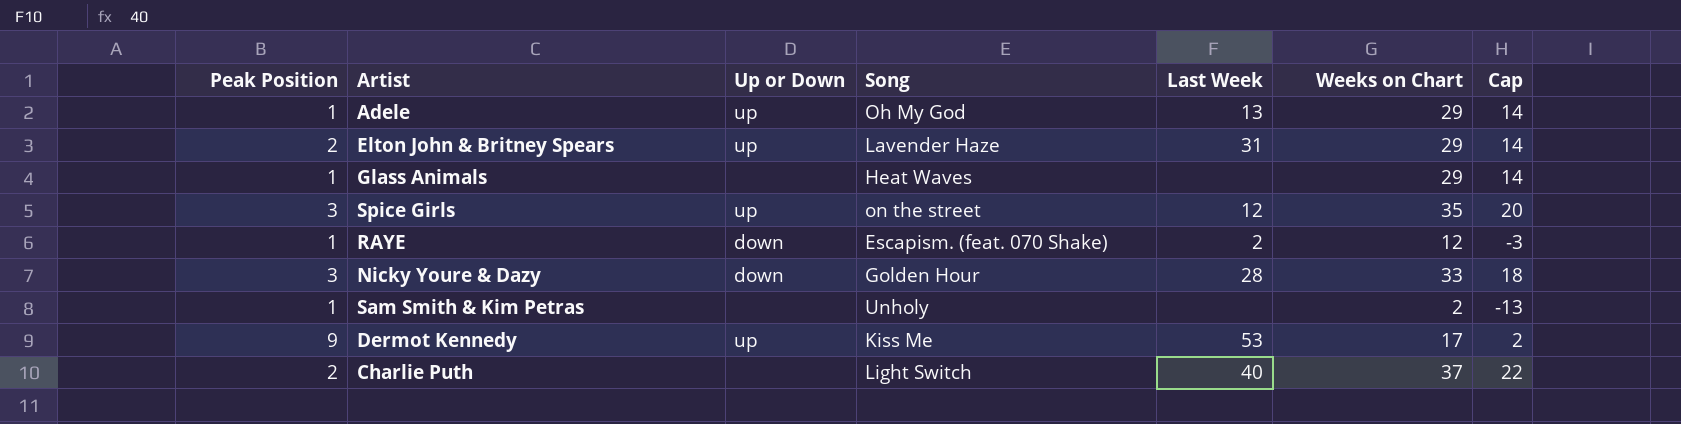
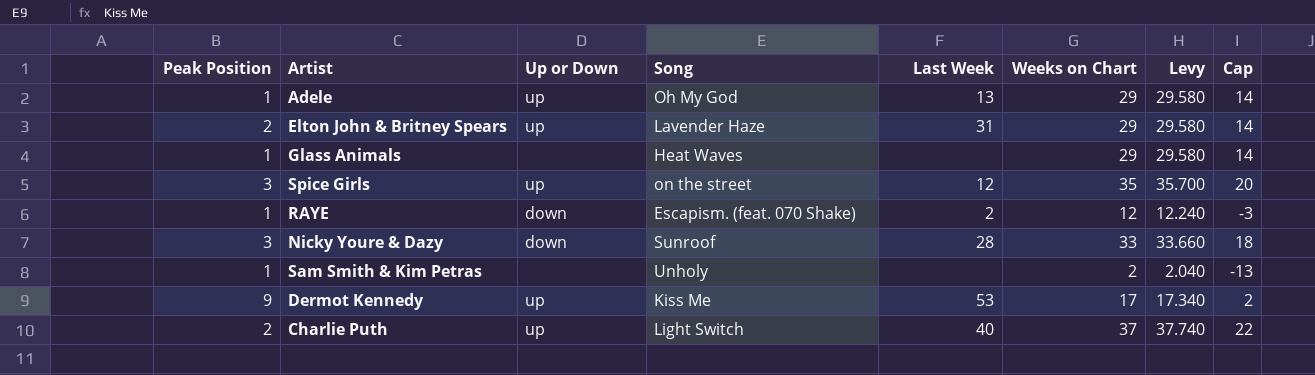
column Levy | formula: none -> [Weeks on Chart] * 1.02
Nicky Youre & Dazy | Song: Golden Hour -> Sunroof
Charlie Puth | Up or Down: none -> up

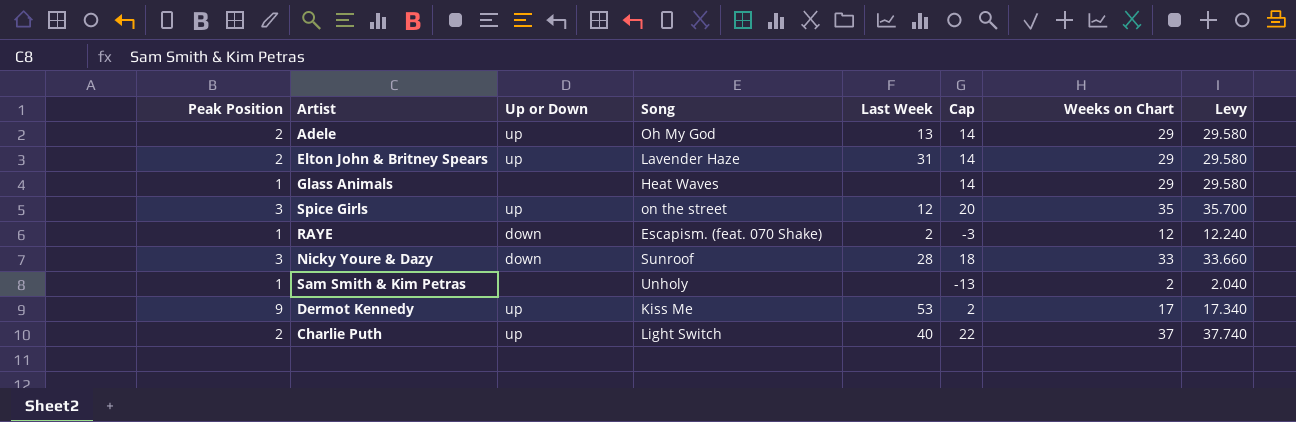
column Cap | position: 8 -> 6
Adele | Peak Position: 1 -> 2

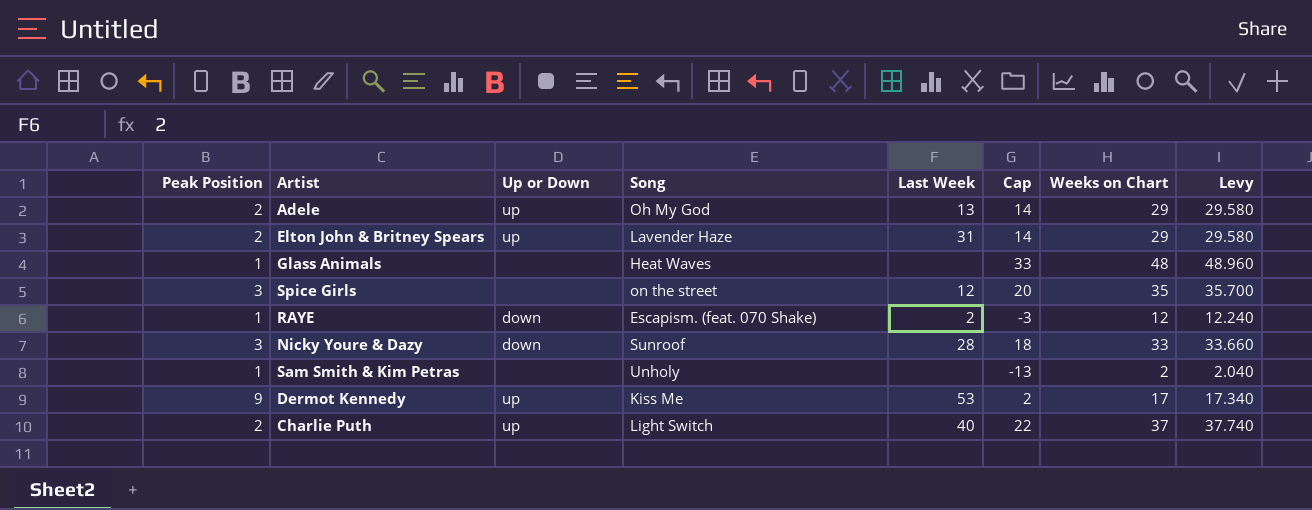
Glass Animals | Cap: 14 -> 33
Glass Animals | Weeks on Chart: 29 -> 48
Glass Animals | Levy: 29.580 -> 48.960
Spice Girls | Up or Down: up -> none

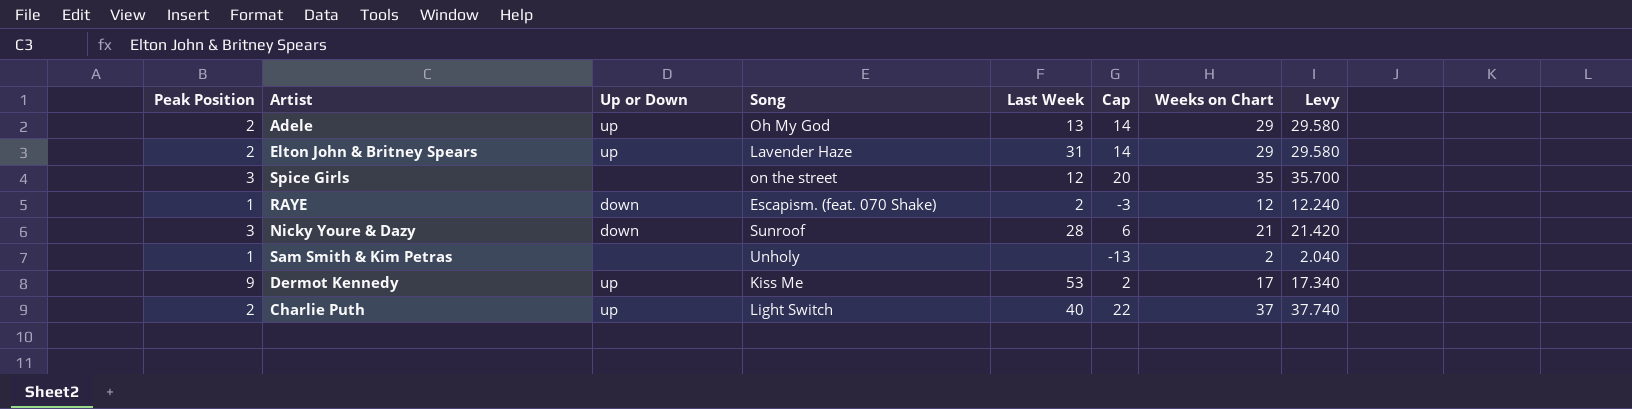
row Glass Animals: 1 | none | Heat Waves | none | 33 | 48 | 48.960 -> none
Nicky Youre & Dazy | Cap: 18 -> 6
Nicky Youre & Dazy | Weeks on Chart: 33 -> 21
Nicky Youre & Dazy | Levy: 33.660 -> 21.420

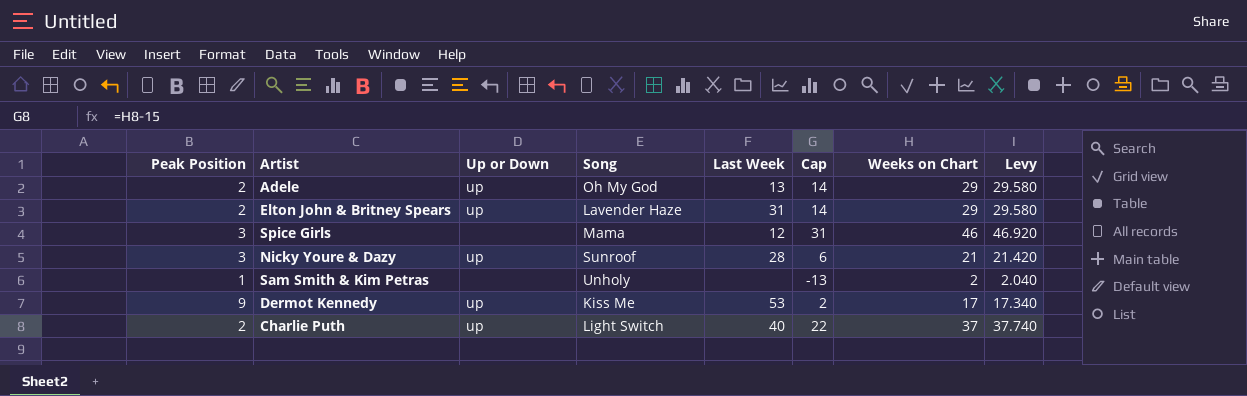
row RAYE: 1 | down | Escapism. (feat. 070 Shake) | 2 | -3 | 12 | 12.240 -> none
Spice Girls | Song: on the street -> Mama
Spice Girls | Cap: 20 -> 31
Spice Girls | Weeks on Chart: 35 -> 46
Spice Girls | Levy: 35.700 -> 46.920
Nicky Youre & Dazy | Up or Down: down -> up

